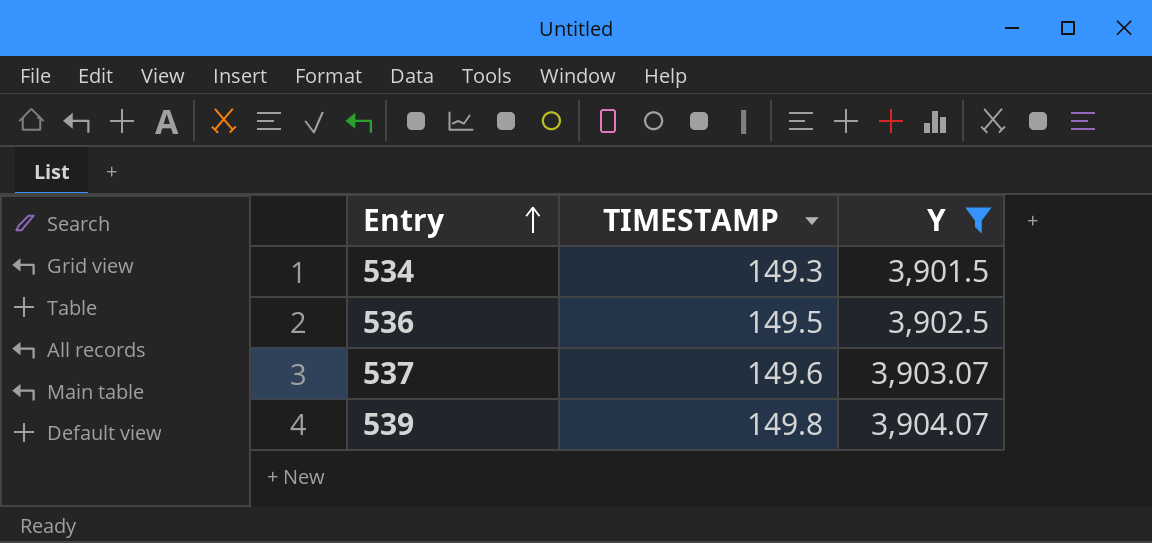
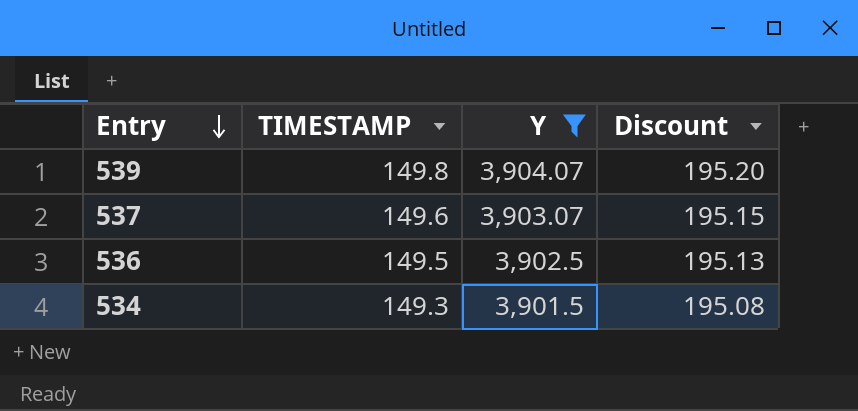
row order: Entry ascending -> Entry descending
column Discount | formula: none -> [Y] * 0.05

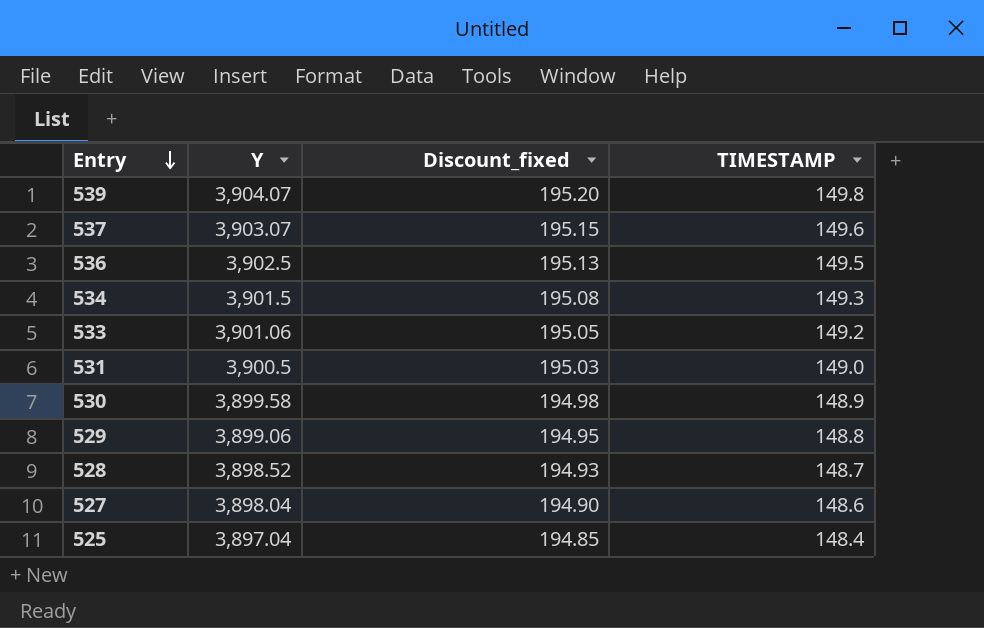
filter: Y >= 3,901.5 -> none
column name: Discount -> Discount_fixed
column TIMESTAMP | position: 2 -> 4

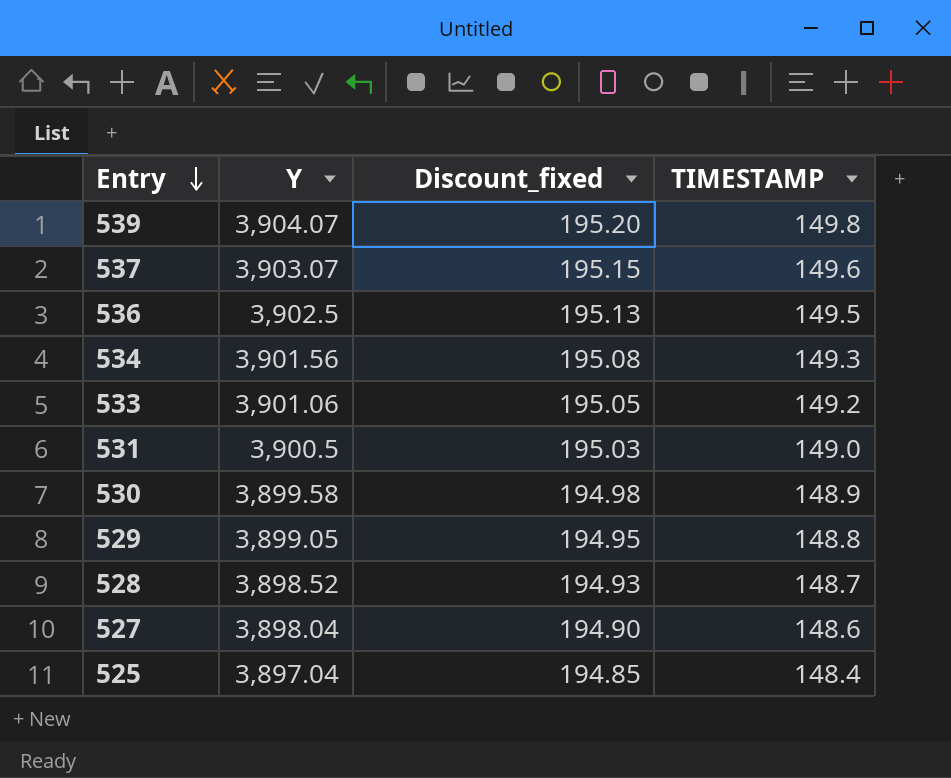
534 | Y: 3,901.5 -> 3,901.56
529 | Y: 3,899.06 -> 3,899.05

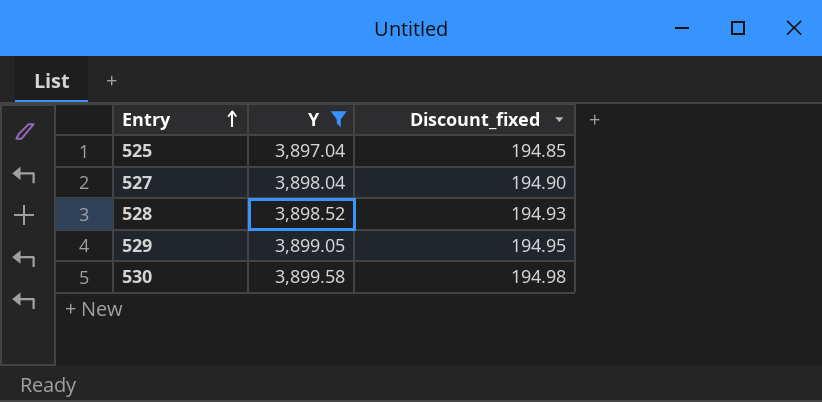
filter: none -> Y <= 3,899.58
row order: Entry descending -> Entry ascending
column TIMESTAMP | position: 4 -> none

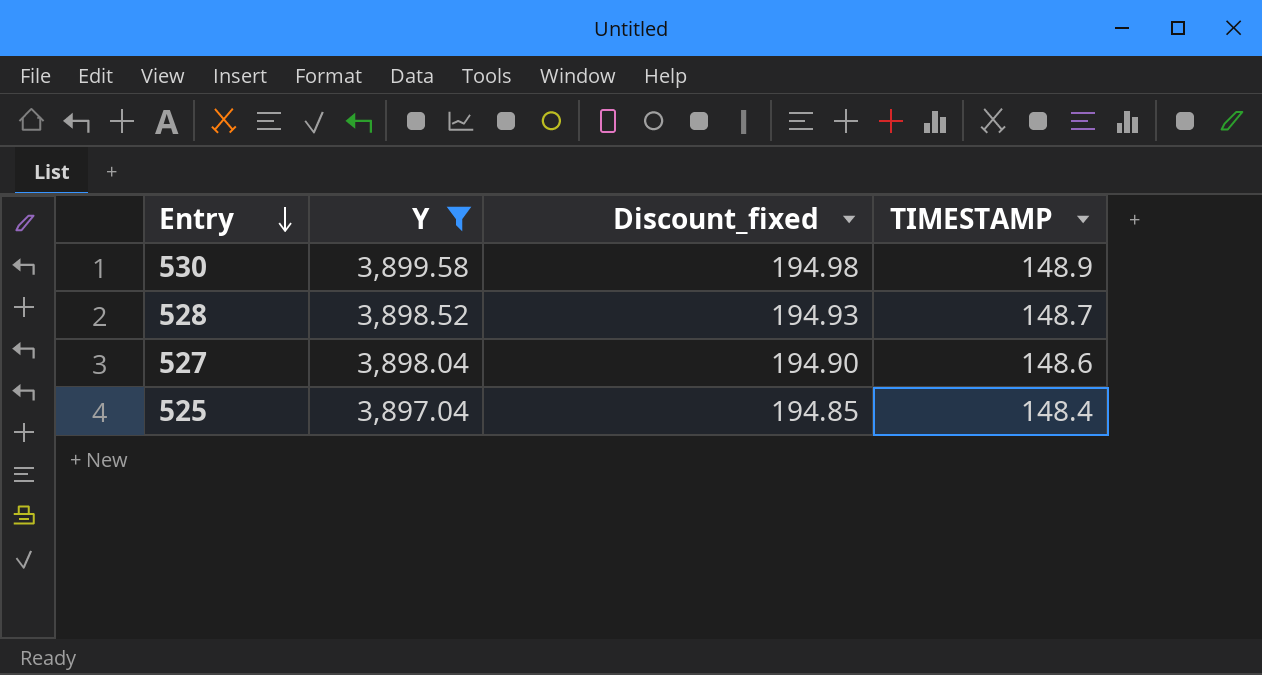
row order: Entry ascending -> Entry descending
column TIMESTAMP | position: none -> 4
row 529: 3,899.05 | 194.95 -> none

